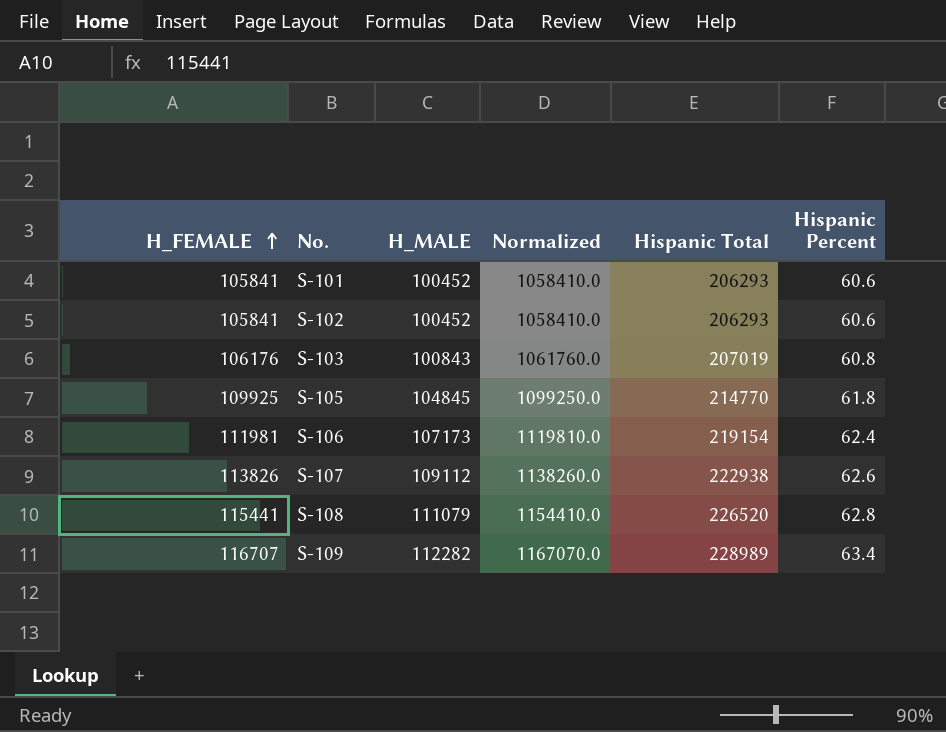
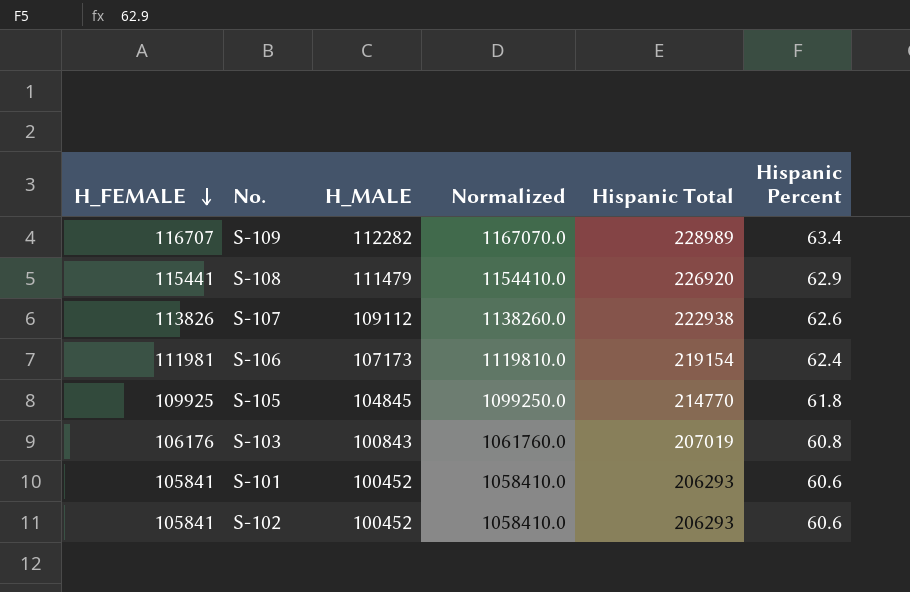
row order: H_FEMALE ascending -> H_FEMALE descending
S-108 | H_MALE: 111079 -> 111479
S-108 | Hispanic Total: 226520 -> 226920
S-108 | Hispanic Percent: 62.8 -> 62.9

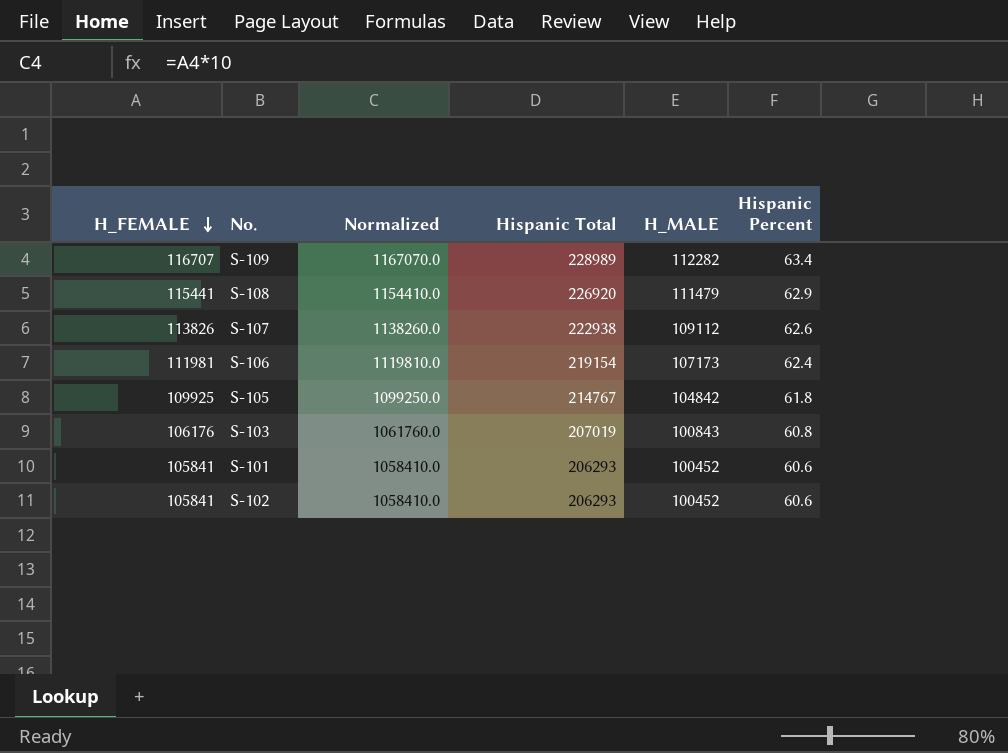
column H_MALE | position: 3 -> 5
S-105 | Hispanic Total: 214770 -> 214767
S-105 | H_MALE: 104845 -> 104842

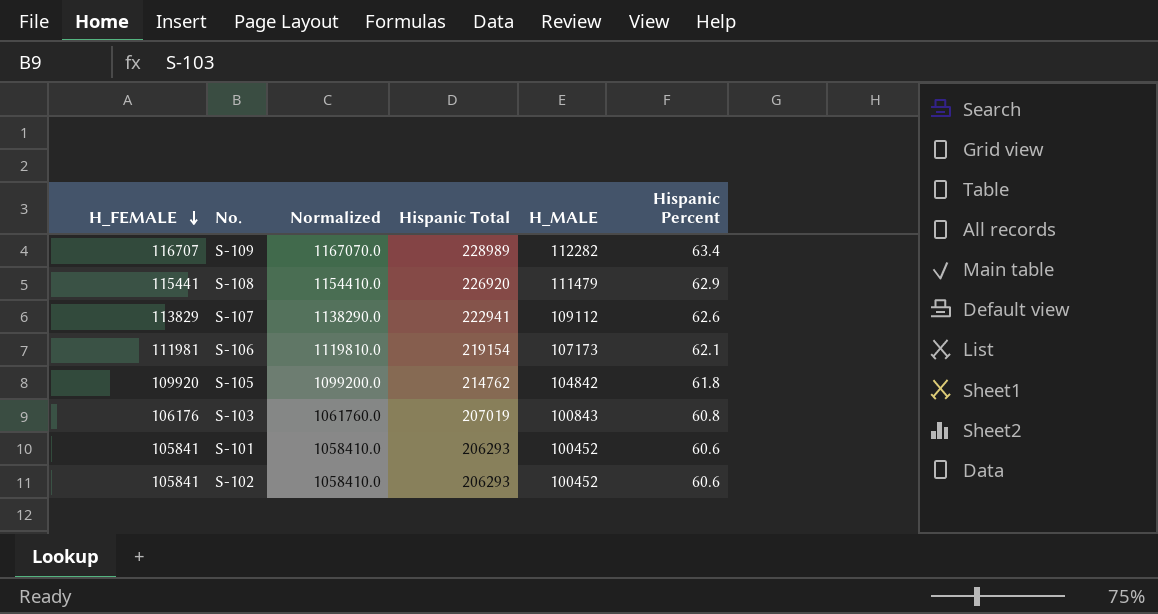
S-107 | H_FEMALE: 113826 -> 113829
S-107 | Normalized: 1138260.0 -> 1138290.0
S-107 | Hispanic Total: 222938 -> 222941
S-106 | Hispanic Percent: 62.4 -> 62.1
S-105 | H_FEMALE: 109925 -> 109920
S-105 | Normalized: 1099250.0 -> 1099200.0
S-105 | Hispanic Total: 214767 -> 214762

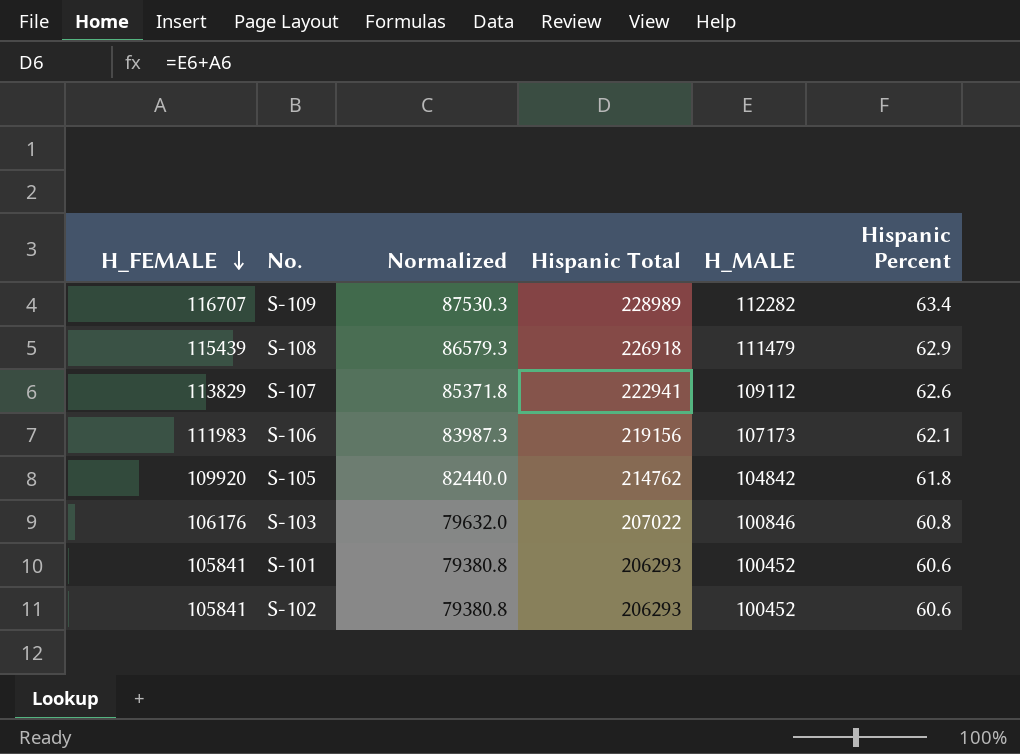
column Normalized | formula: [H_FEMALE] * 10 -> [H_FEMALE] * 0.75
S-108 | H_FEMALE: 115441 -> 115439
S-108 | Hispanic Total: 226920 -> 226918
S-106 | H_FEMALE: 111981 -> 111983
S-106 | Hispanic Total: 219154 -> 219156
S-103 | Hispanic Total: 207019 -> 207022
S-103 | H_MALE: 100843 -> 100846

